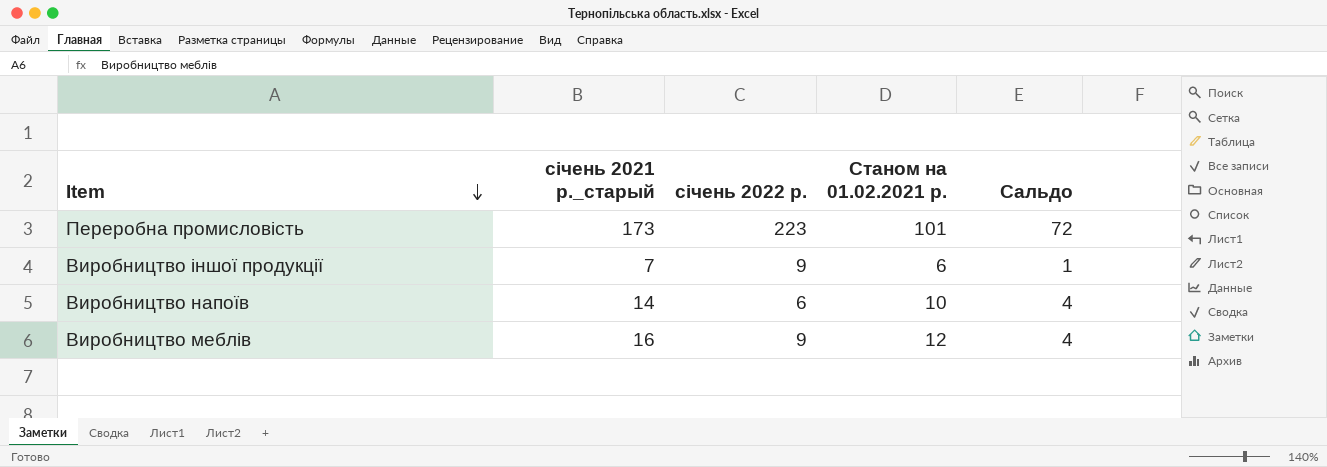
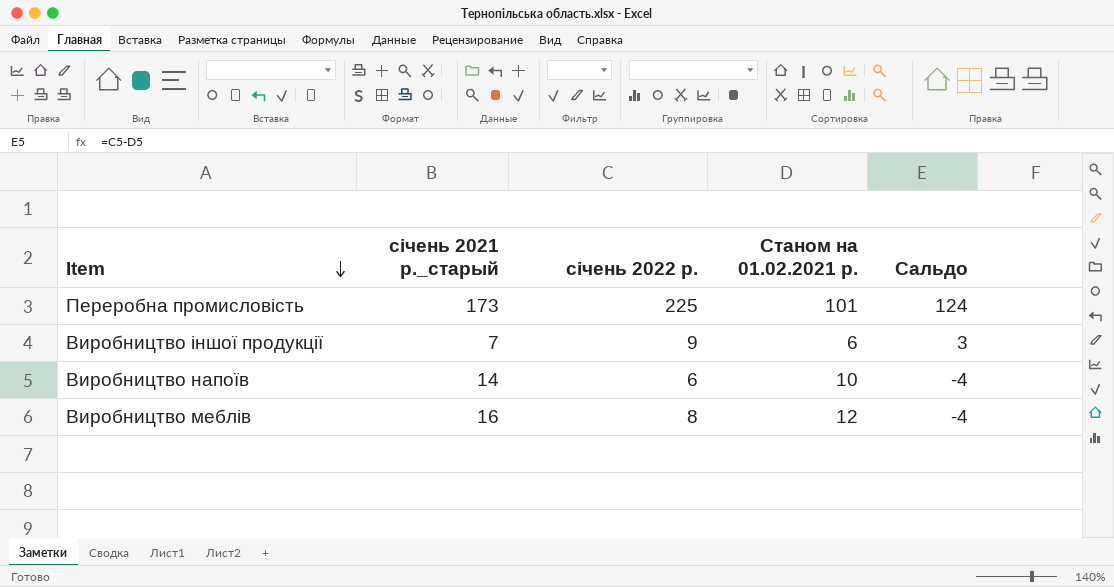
column Сальдо | formula: [січень 2021 р._старый] - [Станом на 01.02.2021 р.] -> [січень 2022 р.] - [Станом на 01.02.2021 р.]
Переробна промисловість | січень 2022 р.: 223 -> 225
Виробництво меблів | січень 2022 р.: 9 -> 8

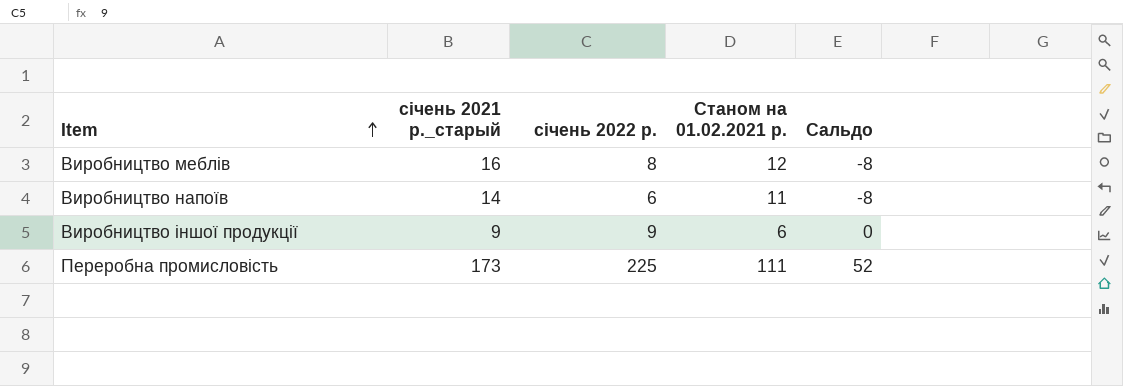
row order: Item descending -> Item ascending
column Сальдо | formula: [січень 2022 р.] - [Станом на 01.02.2021 р.] -> [січень 2022 р.] - [січень 2021 р._старый]
Виробництво напоїв | Станом на 01.02.2021 р.: 10 -> 11
Виробництво іншої продукції | січень 2021 р._старый: 7 -> 9
Переробна промисловість | Станом на 01.02.2021 р.: 101 -> 111

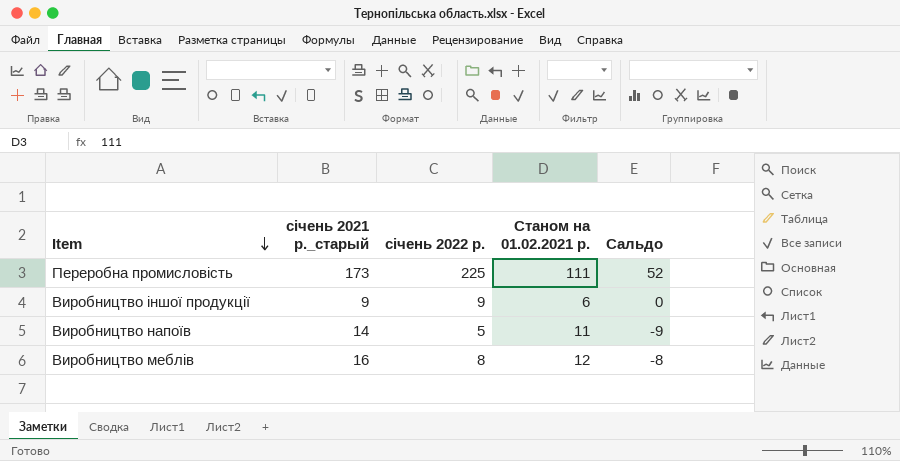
row order: Item ascending -> Item descending
Виробництво напоїв | січень 2022 р.: 6 -> 5
Виробництво напоїв | Сальдо: -8 -> -9

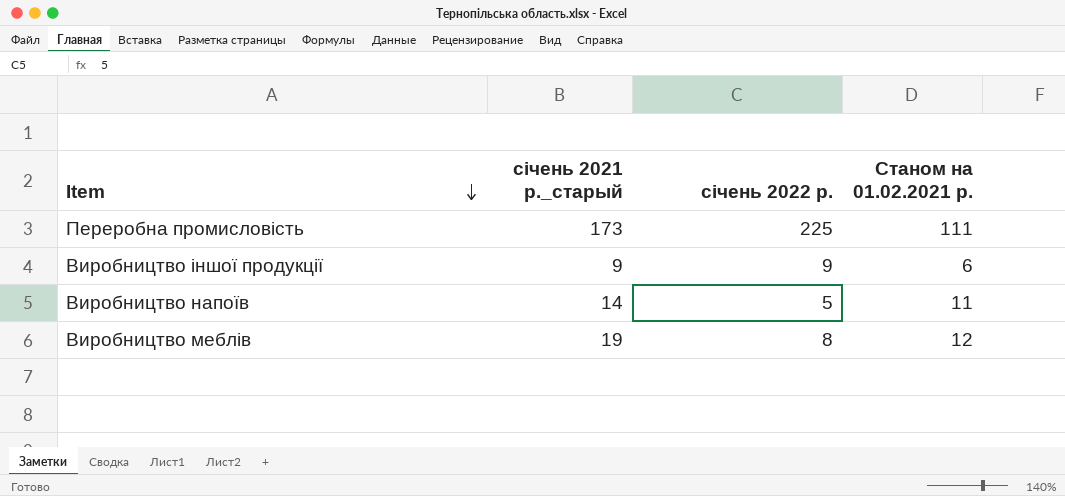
column Сальдо | formula: [січень 2022 р.] - [січень 2021 р._старый] -> none
Виробництво меблів | січень 2021 р._старый: 16 -> 19

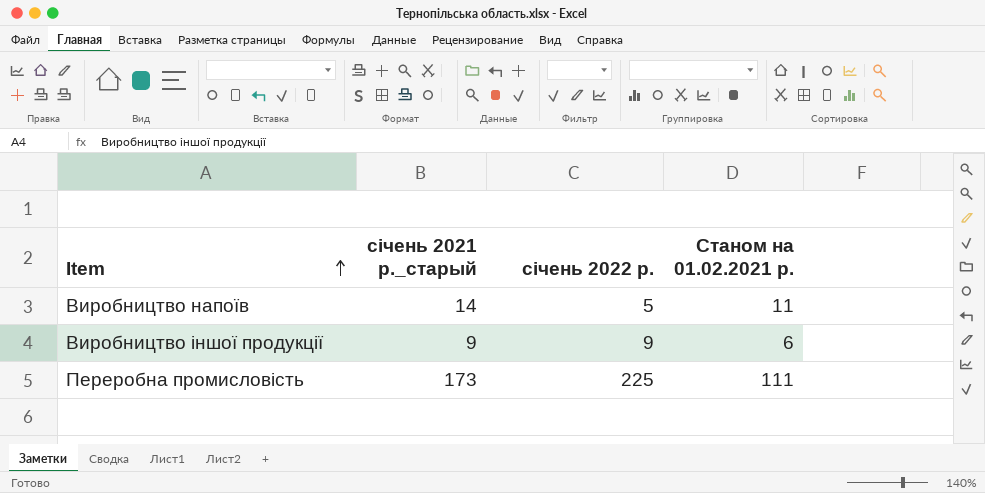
row order: Item descending -> Item ascending
row Виробництво меблів: 19 | 8 | 12 -> none

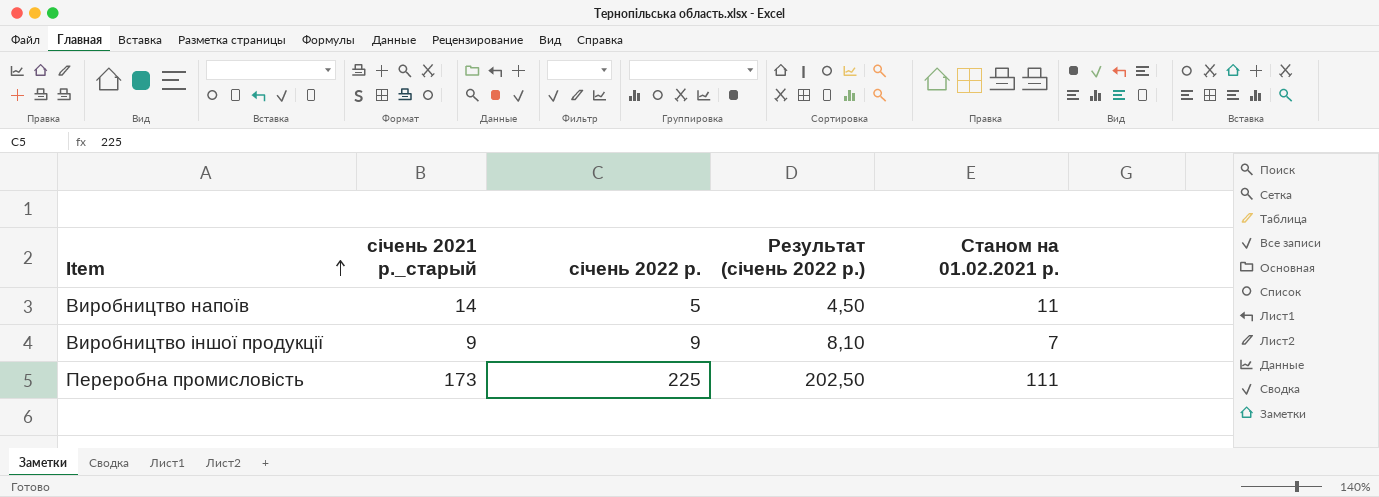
column Результат (січень 2022 р.) | formula: none -> [січень 2022 р.] * 0,9
Виробництво іншої продукції | Станом на 01.02.2021 р.: 6 -> 7

